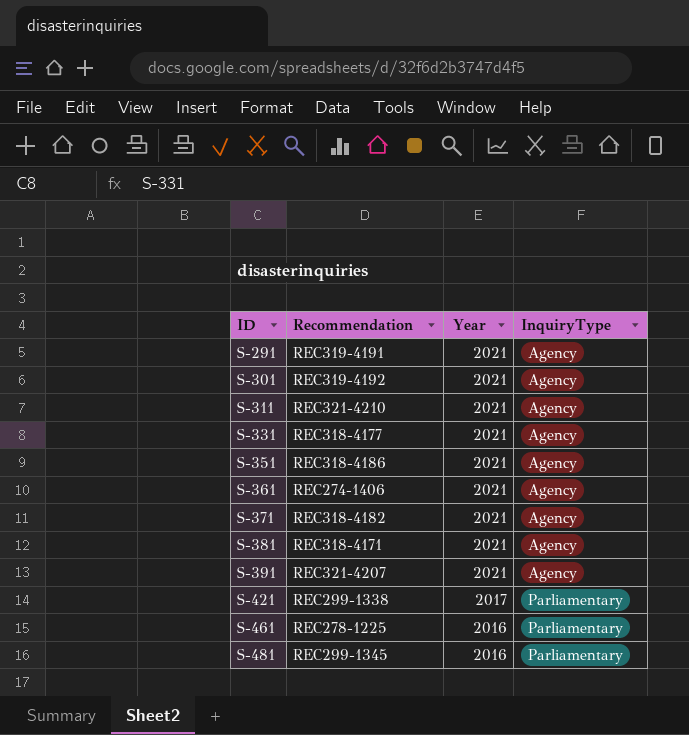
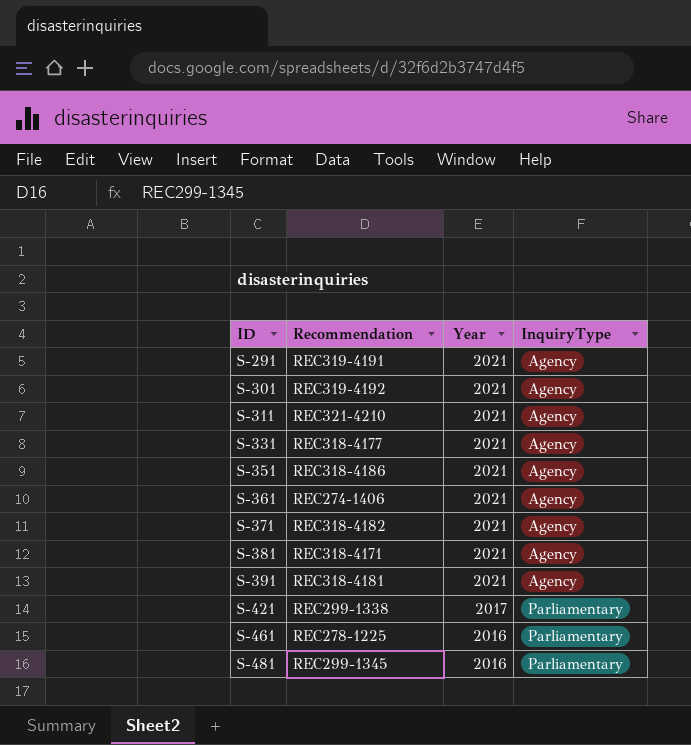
S-391 | Recommendation: REC321-4207 -> REC318-4181

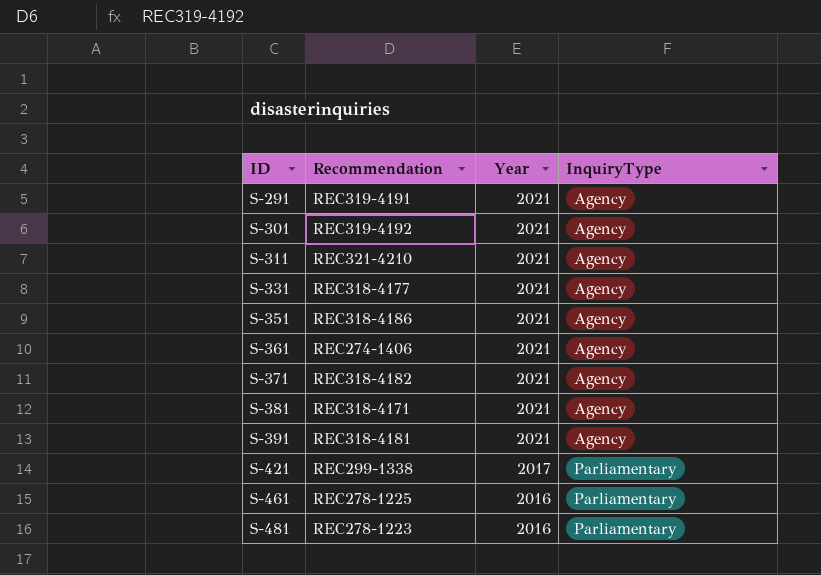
S-481 | Recommendation: REC299-1345 -> REC278-1223

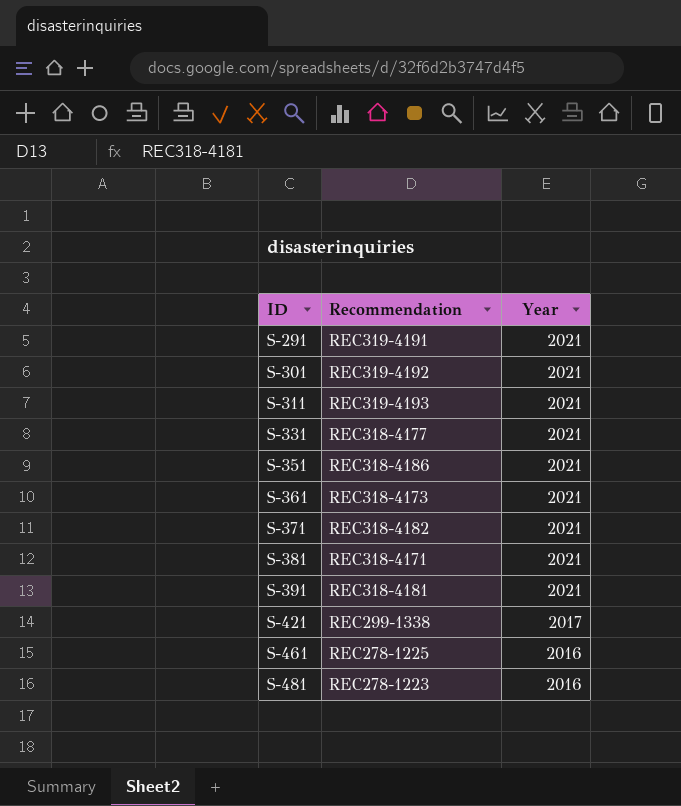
column InquiryType | position: 4 -> none
S-311 | Recommendation: REC321-4210 -> REC319-4193
S-361 | Recommendation: REC274-1406 -> REC318-4173

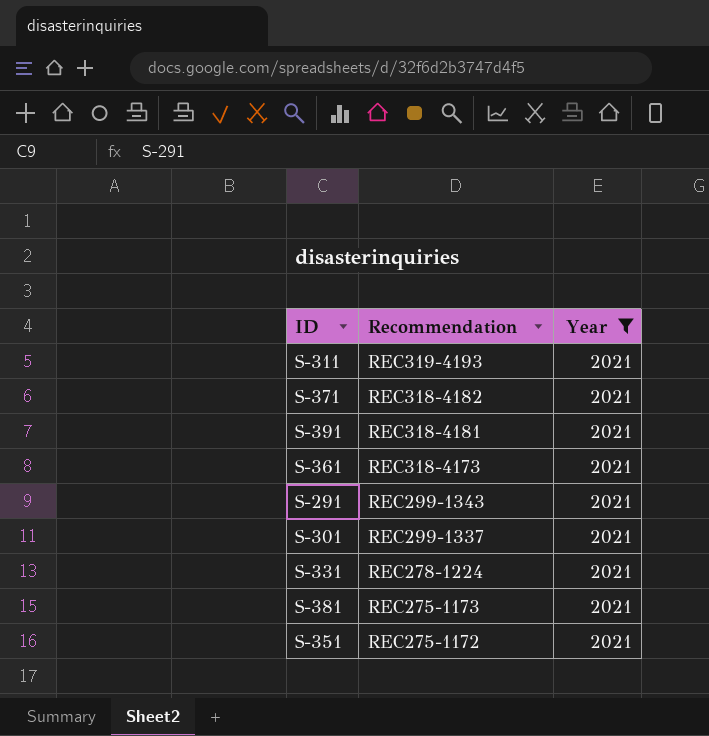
filter: none -> Year = 2021
row order: ID ascending -> Recommendation descending
S-291 | Recommendation: REC319-4191 -> REC299-1343
S-301 | Recommendation: REC319-4192 -> REC299-1337
S-331 | Recommendation: REC318-4177 -> REC278-1224
S-381 | Recommendation: REC318-4171 -> REC275-1173
S-351 | Recommendation: REC318-4186 -> REC275-1172

